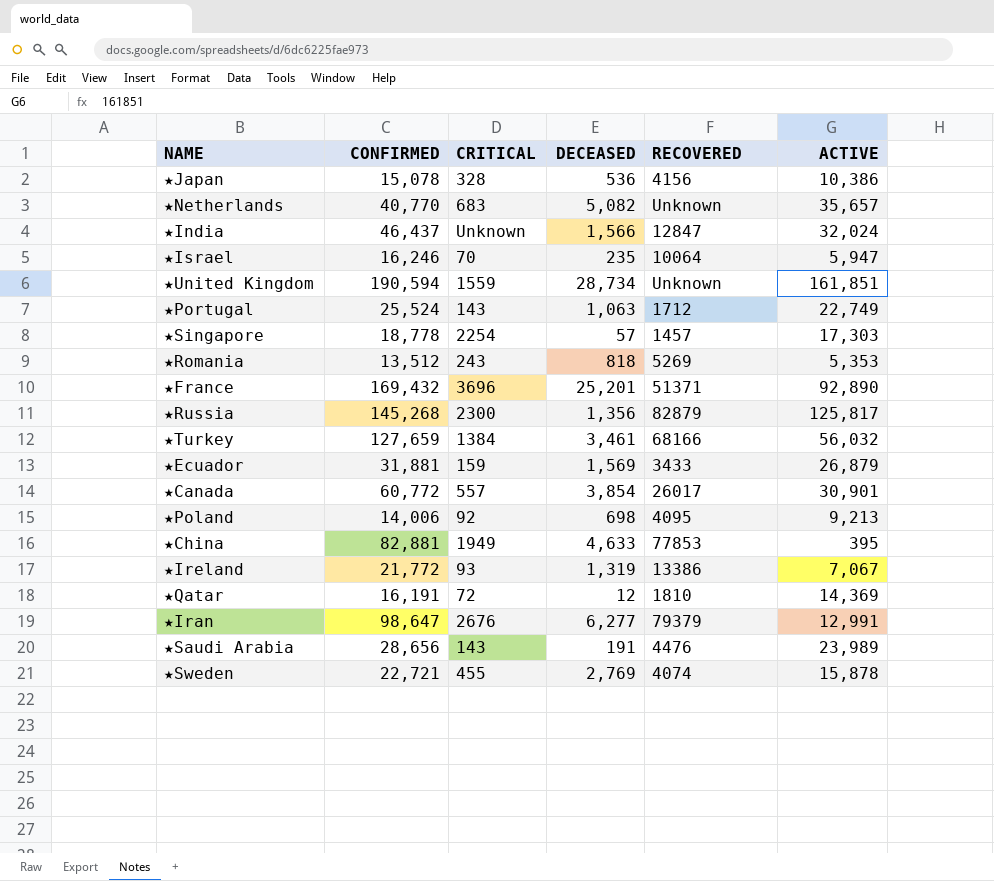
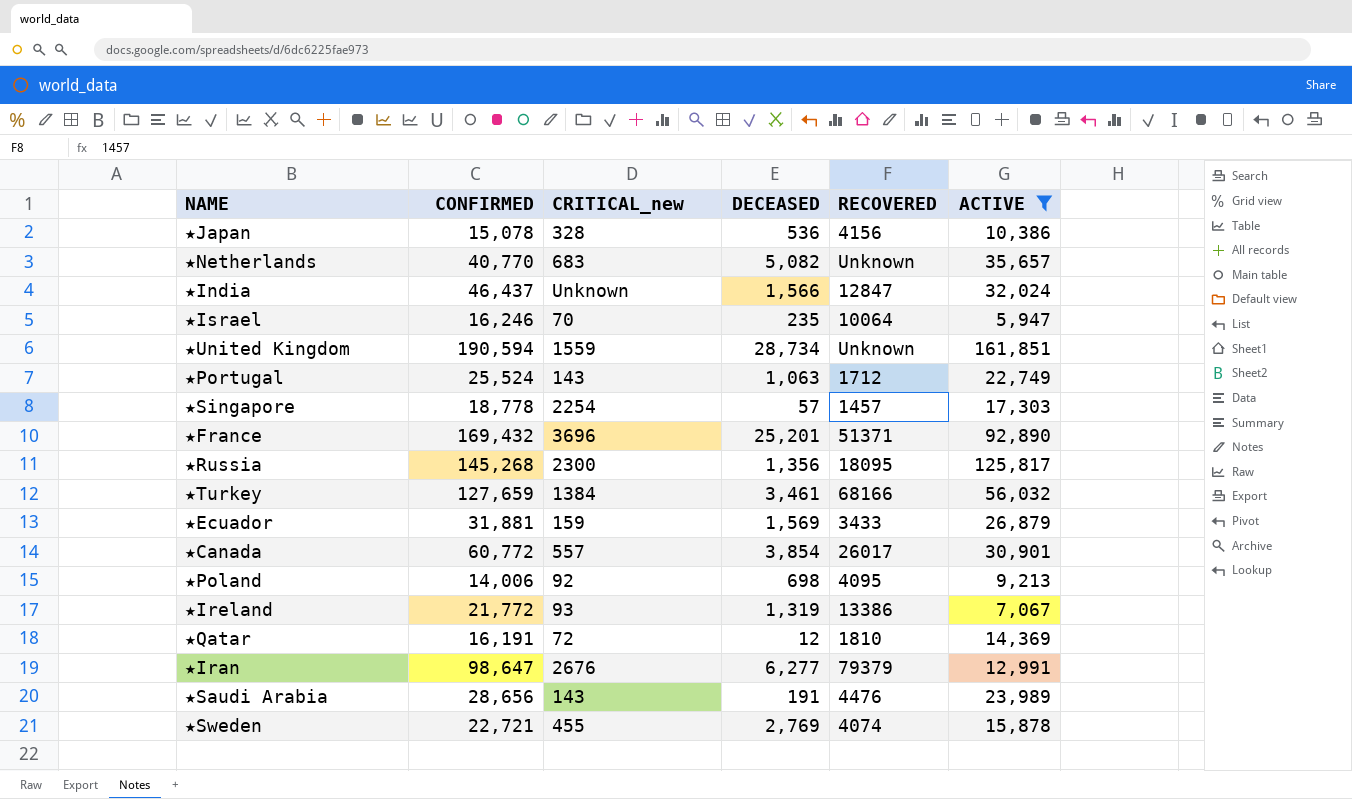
filter: none -> ACTIVE >= 5,947
column name: CRITICAL -> CRITICAL_new
★Russia | RECOVERED: 82879 -> 18095

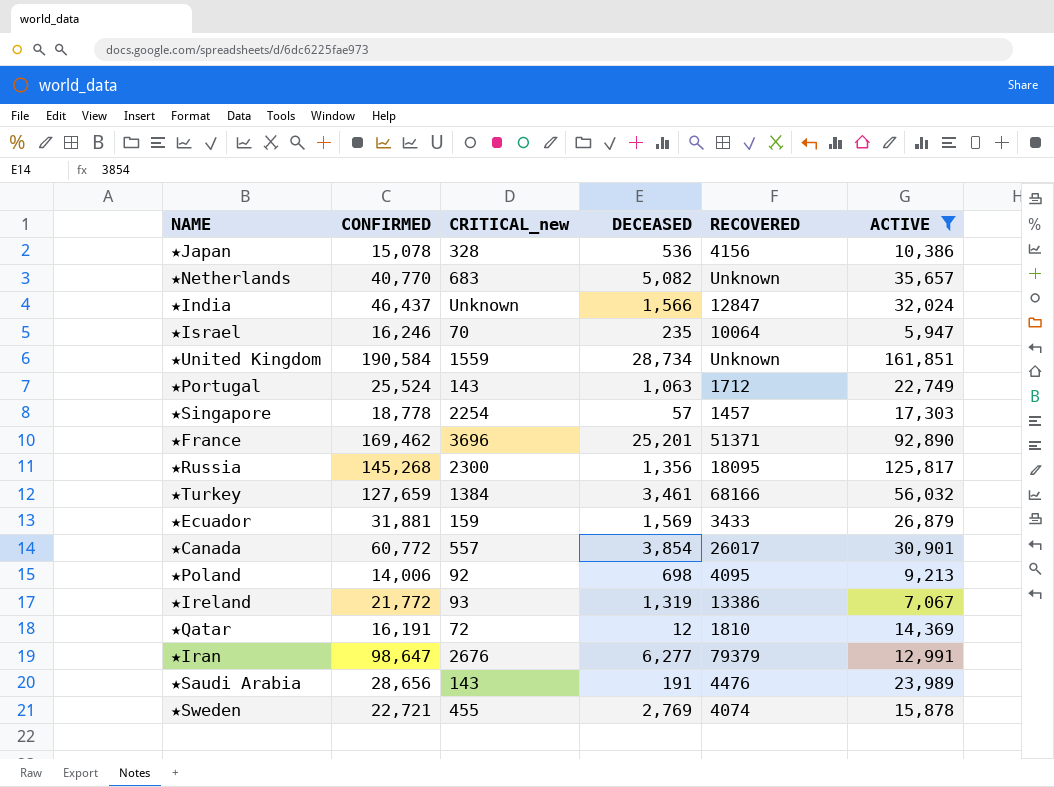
★United Kingdom | CONFIRMED: 190,594 -> 190,584
★France | CONFIRMED: 169,432 -> 169,462

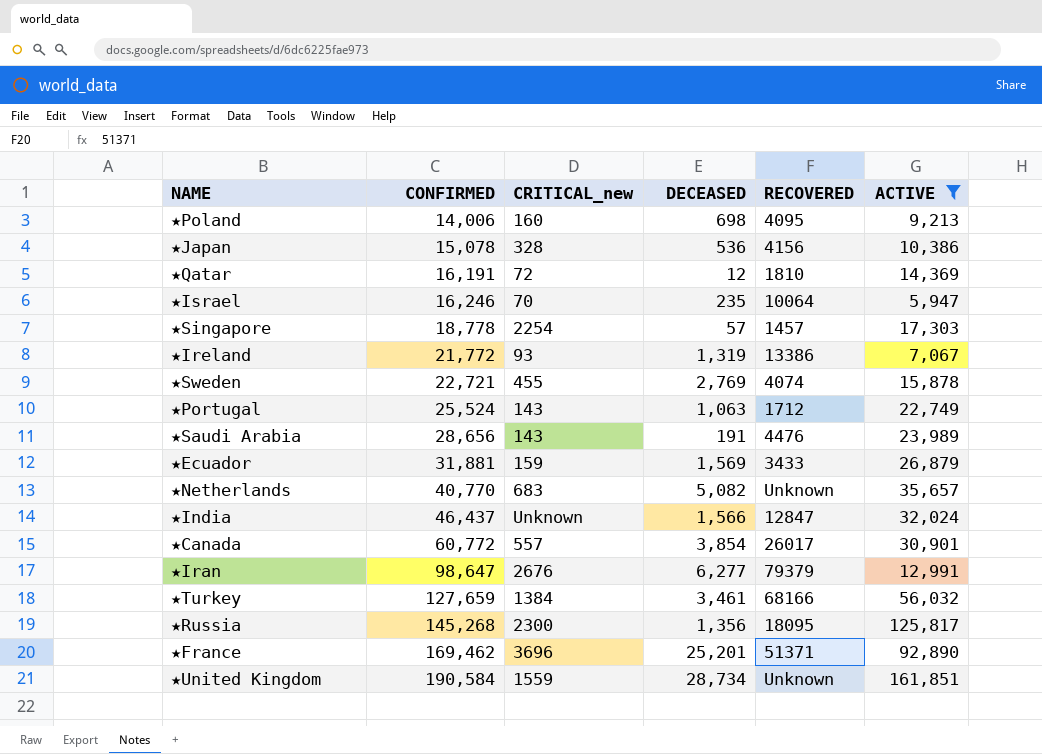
row order: none -> CONFIRMED ascending
★Poland | CRITICAL_new: 92 -> 160

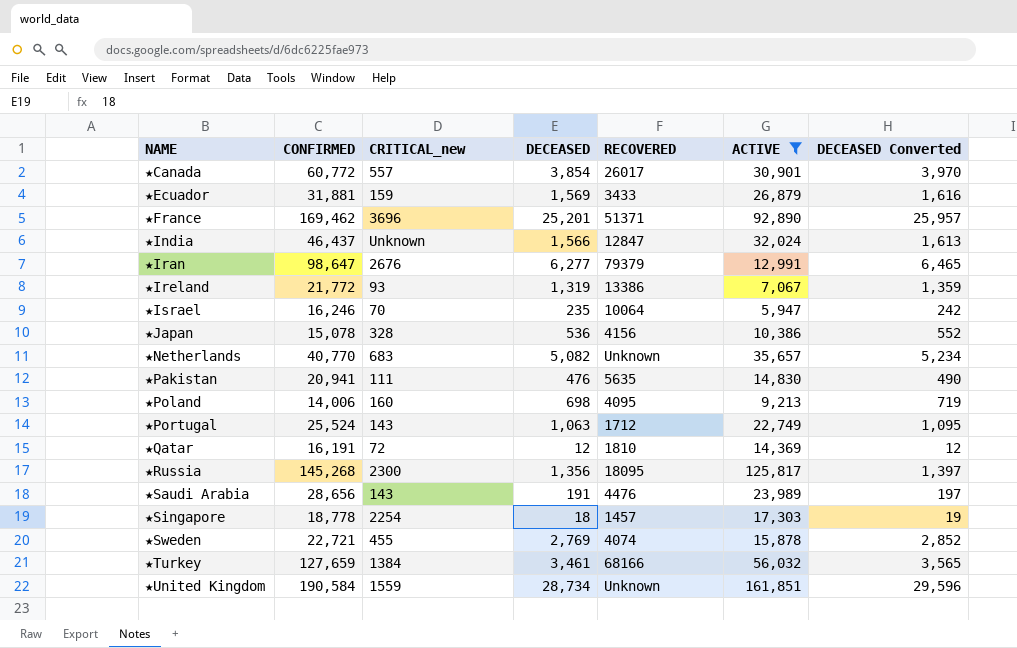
row order: CONFIRMED ascending -> NAME ascending
column DECEASED Converted | formula: none -> [DECEASED] * 1.03
row ★Pakistan: none -> 20,941 | 111 | 476 | 5635 | 14,830 | 490
★Singapore | DECEASED: 57 -> 18

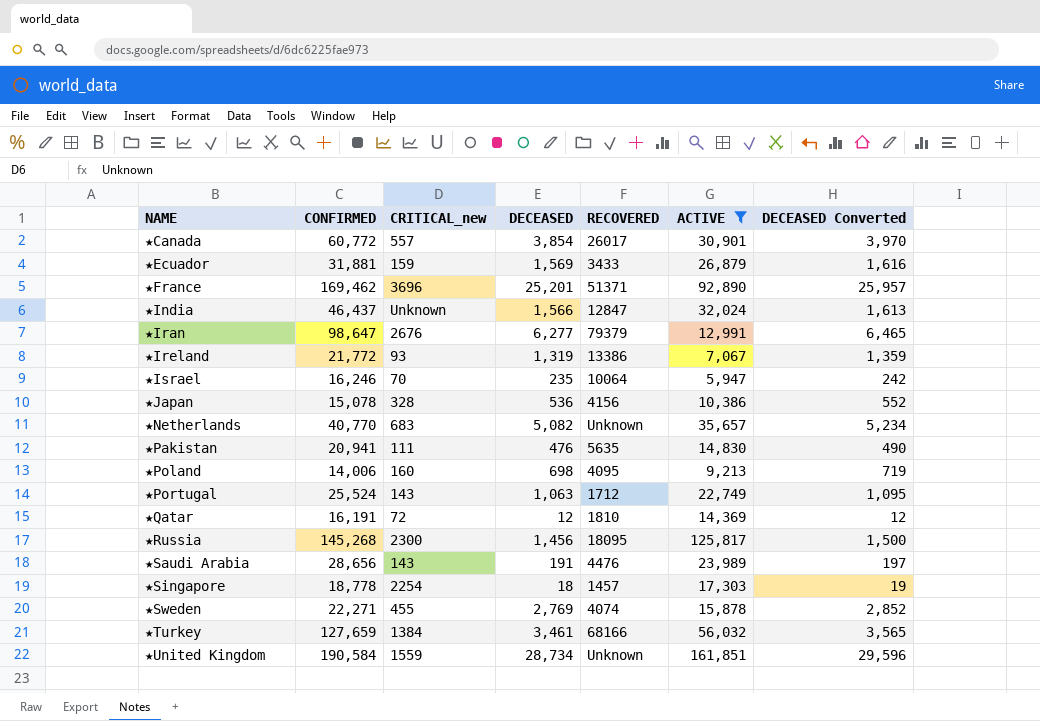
★Russia | DECEASED: 1,356 -> 1,456
★Russia | DECEASED Converted: 1,397 -> 1,500
★Sweden | CONFIRMED: 22,721 -> 22,271

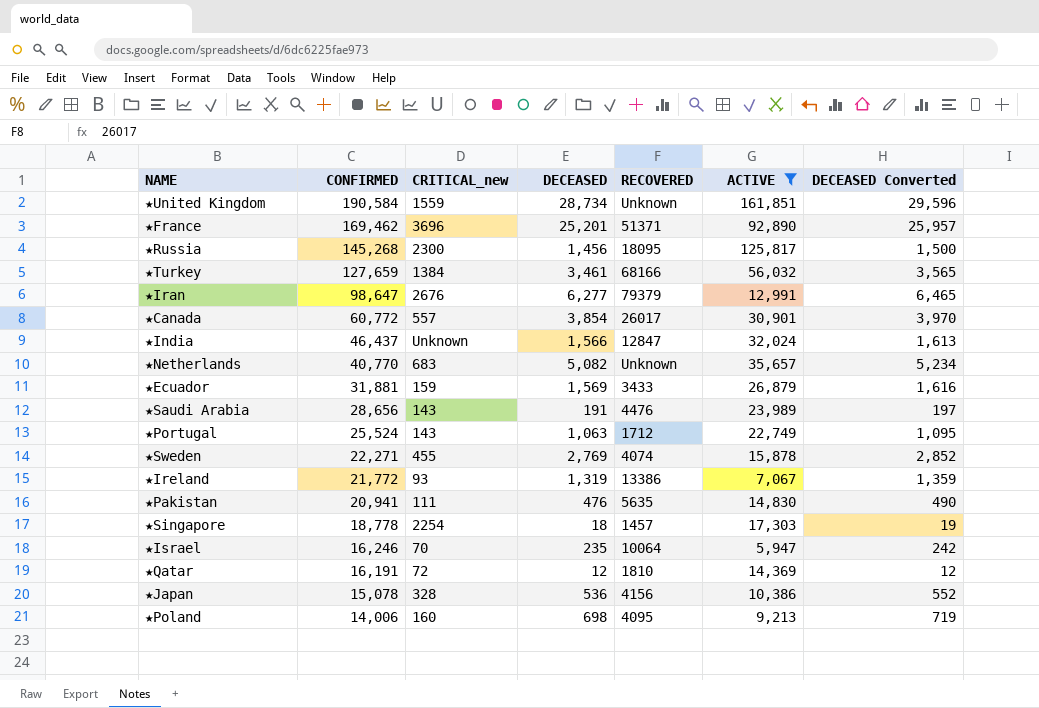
row order: NAME ascending -> CONFIRMED descending

